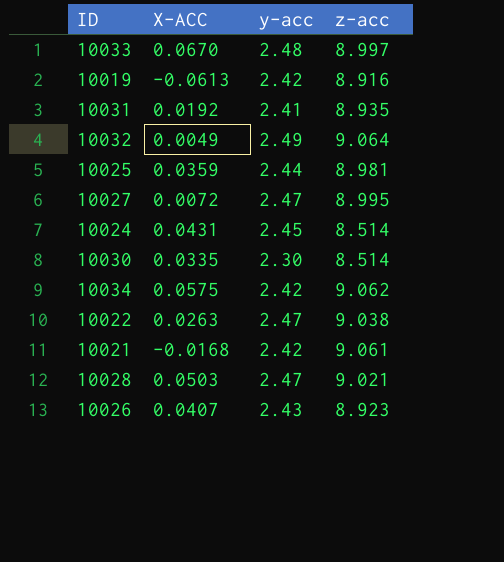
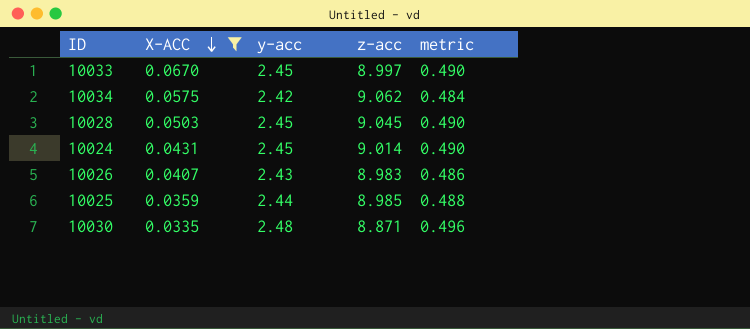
filter: none -> X-ACC >= 0.0335
row order: none -> X-ACC descending
column metric | formula: none -> [y-acc] * 0.2
10033 | y-acc: 2.48 -> 2.45
10028 | y-acc: 2.47 -> 2.45
10028 | z-acc: 9.021 -> 9.045
10024 | z-acc: 8.514 -> 9.014
10026 | z-acc: 8.923 -> 8.983
10025 | z-acc: 8.981 -> 8.985
10030 | y-acc: 2.30 -> 2.48
10030 | z-acc: 8.514 -> 8.871

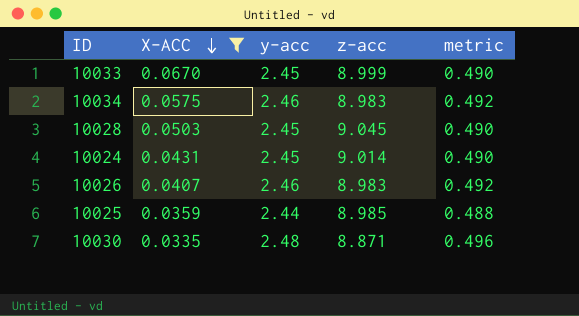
10033 | z-acc: 8.997 -> 8.999
10034 | y-acc: 2.42 -> 2.46
10034 | z-acc: 9.062 -> 8.983
10034 | metric: 0.484 -> 0.492
10026 | y-acc: 2.43 -> 2.46
10026 | metric: 0.486 -> 0.492

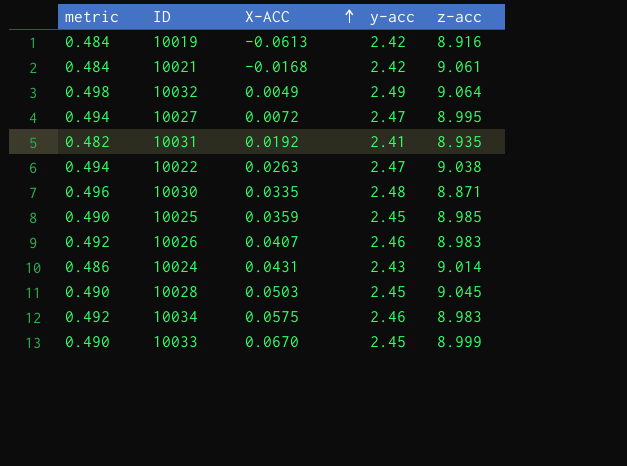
filter: X-ACC >= 0.0335 -> none
row order: X-ACC descending -> X-ACC ascending
column metric | position: 5 -> 1
10025 | metric: 0.488 -> 0.490
10025 | y-acc: 2.44 -> 2.45
10024 | metric: 0.490 -> 0.486
10024 | y-acc: 2.45 -> 2.43

